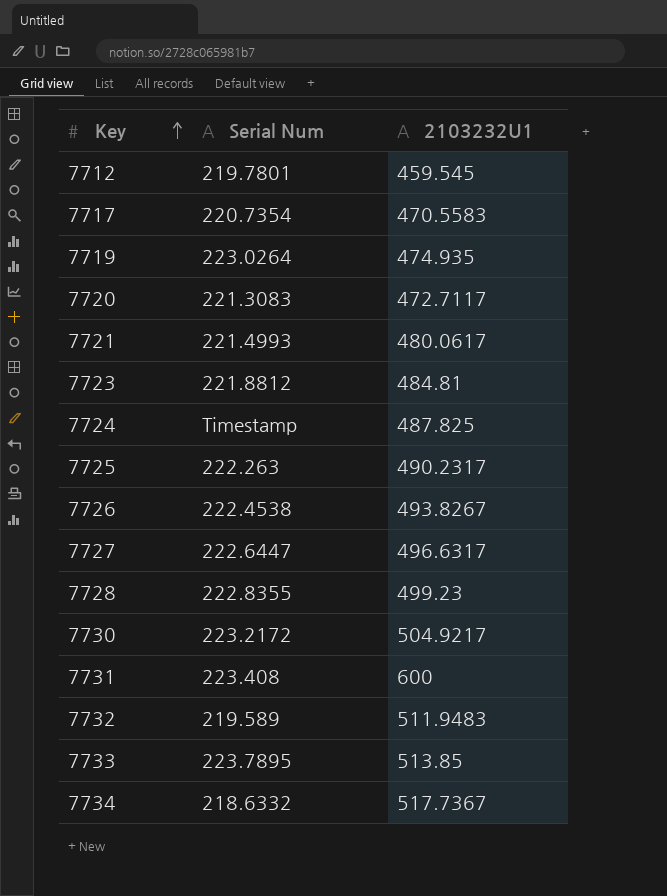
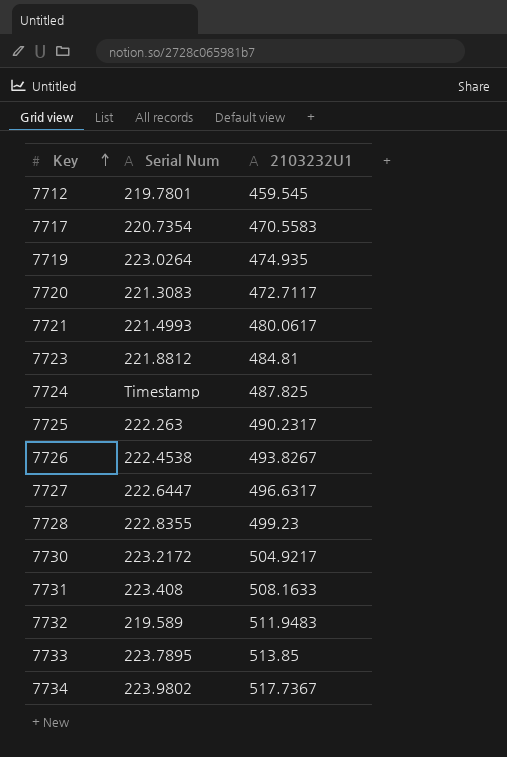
7731 | 2103232U1: 600 -> 508.1633
7734 | Serial Num: 218.6332 -> 223.9802

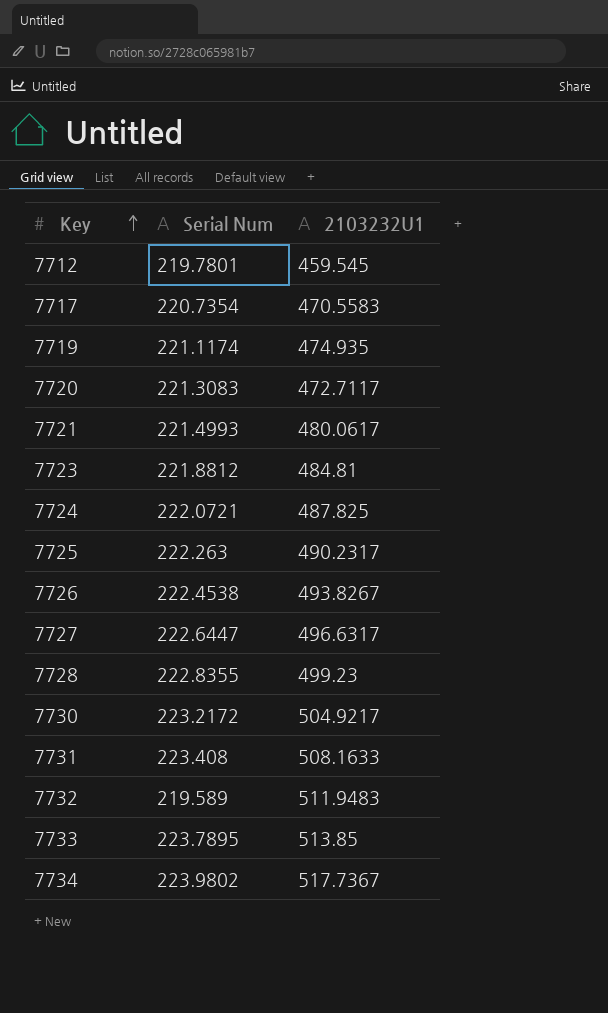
7719 | Serial Num: 223.0264 -> 221.1174
7724 | Serial Num: Timestamp -> 222.0721

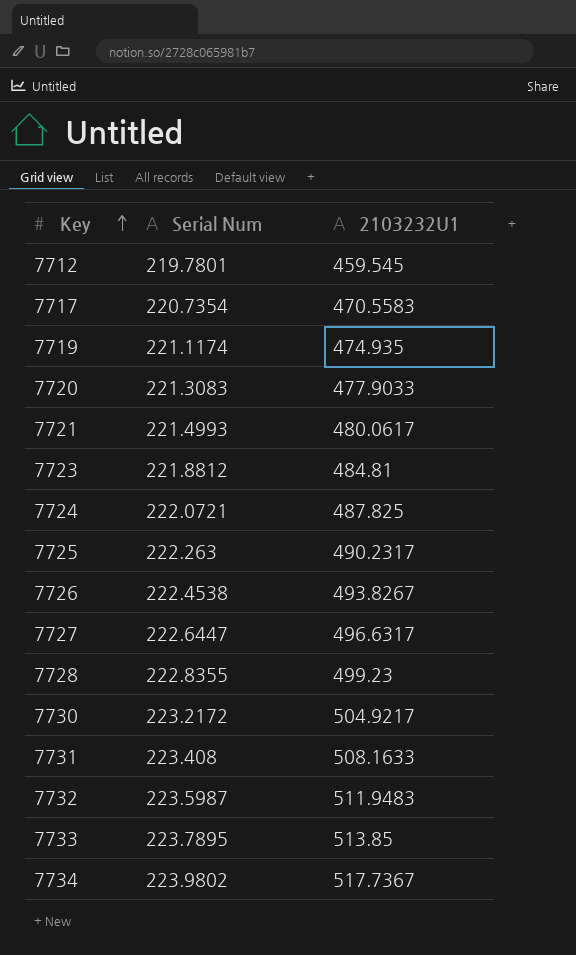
7720 | 2103232U1: 472.7117 -> 477.9033
7732 | Serial Num: 219.589 -> 223.5987

